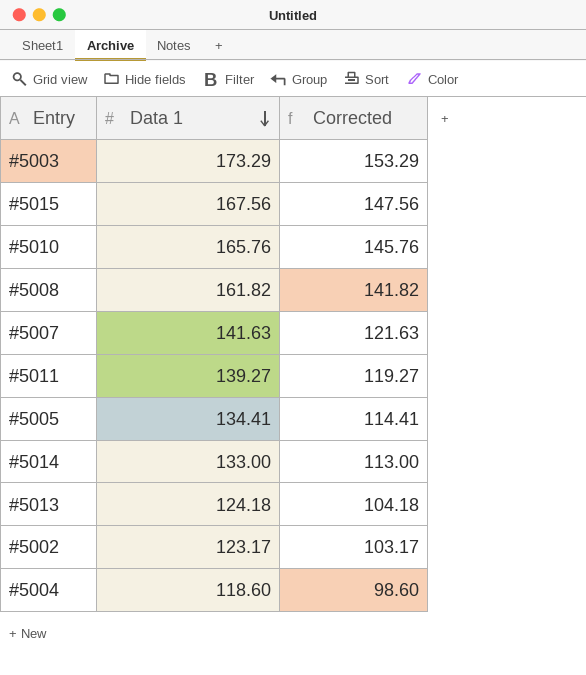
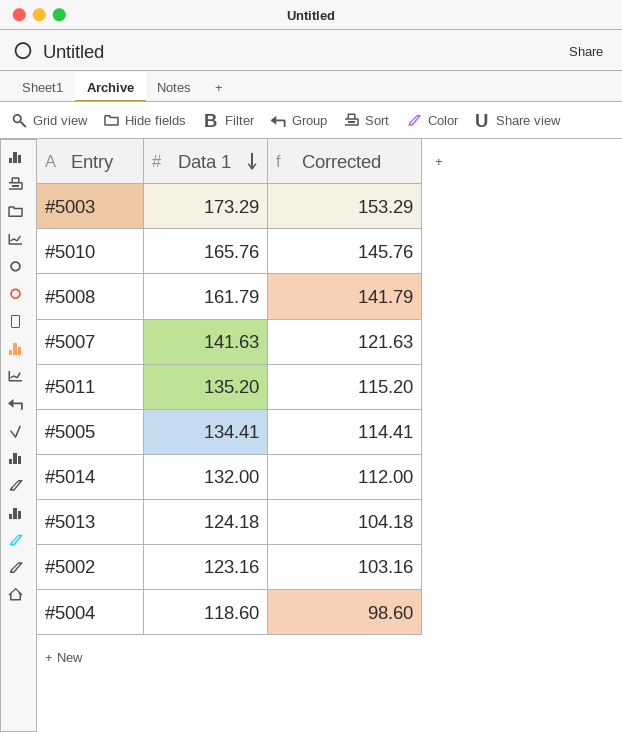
row #5015: 167.56 | 147.56 -> none
#5008 | Data 1: 161.82 -> 161.79
#5008 | Corrected: 141.82 -> 141.79
#5011 | Data 1: 139.27 -> 135.20
#5011 | Corrected: 119.27 -> 115.20
#5014 | Data 1: 133.00 -> 132.00
#5014 | Corrected: 113.00 -> 112.00
#5002 | Data 1: 123.17 -> 123.16
#5002 | Corrected: 103.17 -> 103.16

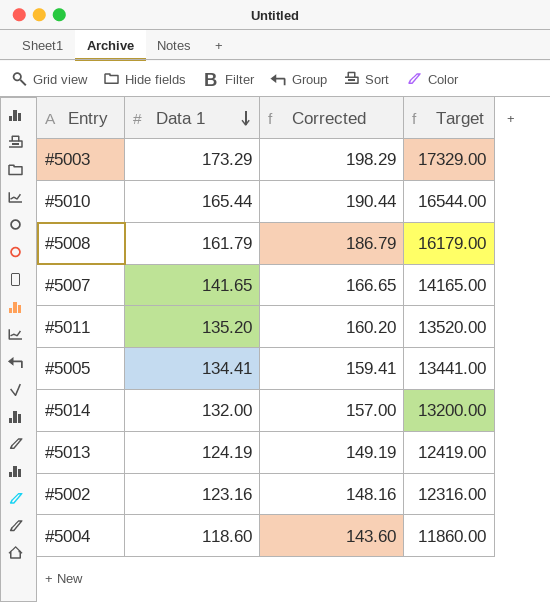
column Corrected | formula: [Data 1] - 20 -> [Data 1] + 25
column Target | formula: none -> [Data 1] * 100
#5010 | Data 1: 165.76 -> 165.44
#5007 | Data 1: 141.63 -> 141.65
#5013 | Data 1: 124.18 -> 124.19

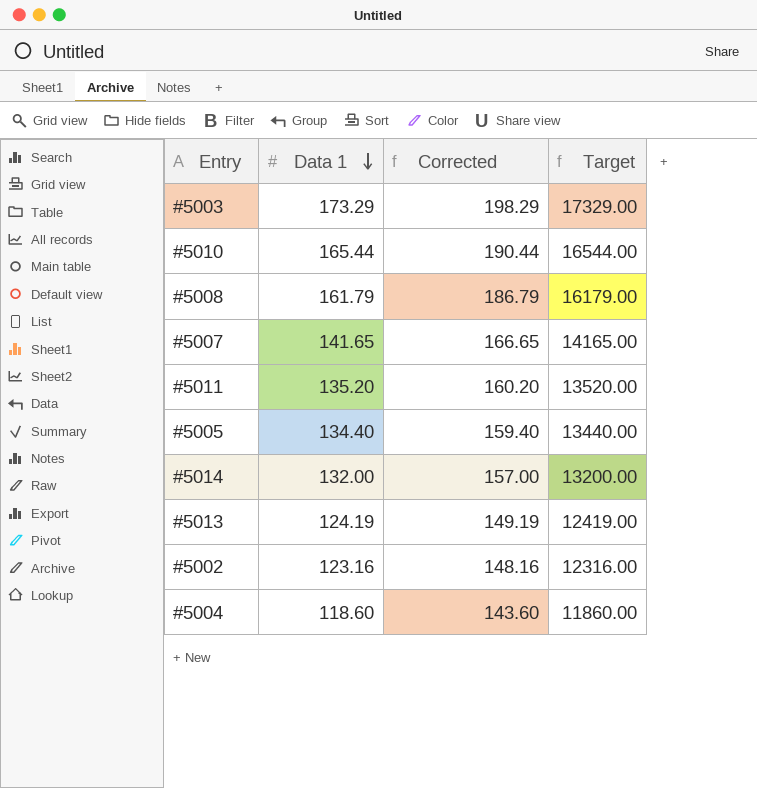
#5005 | Data 1: 134.41 -> 134.40
#5005 | Corrected: 159.41 -> 159.40
#5005 | Target: 13441.00 -> 13440.00

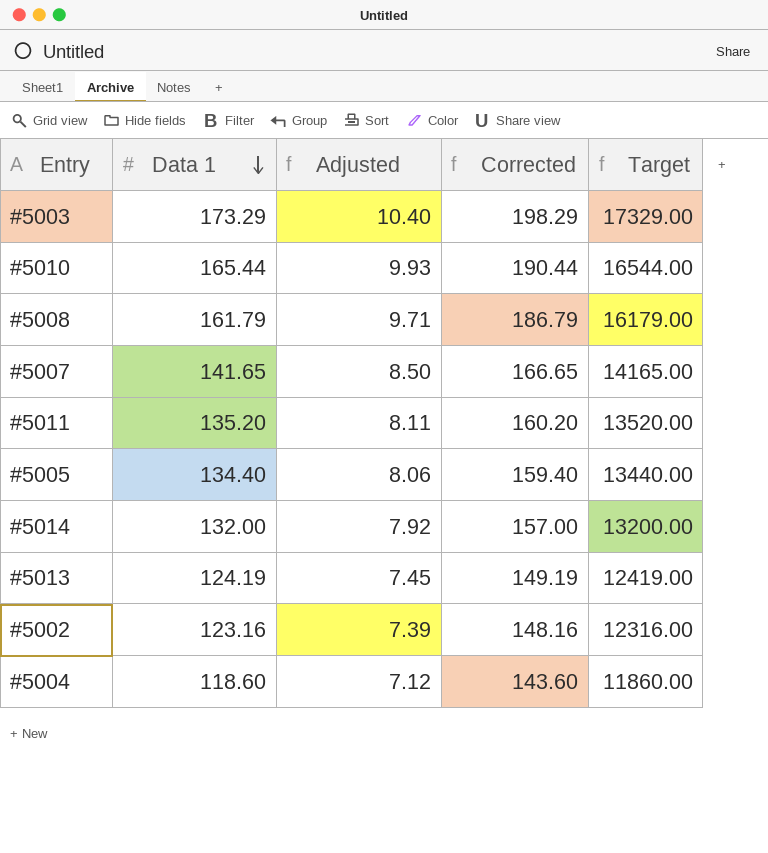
column Adjusted | formula: none -> [Data 1] * 0.06

